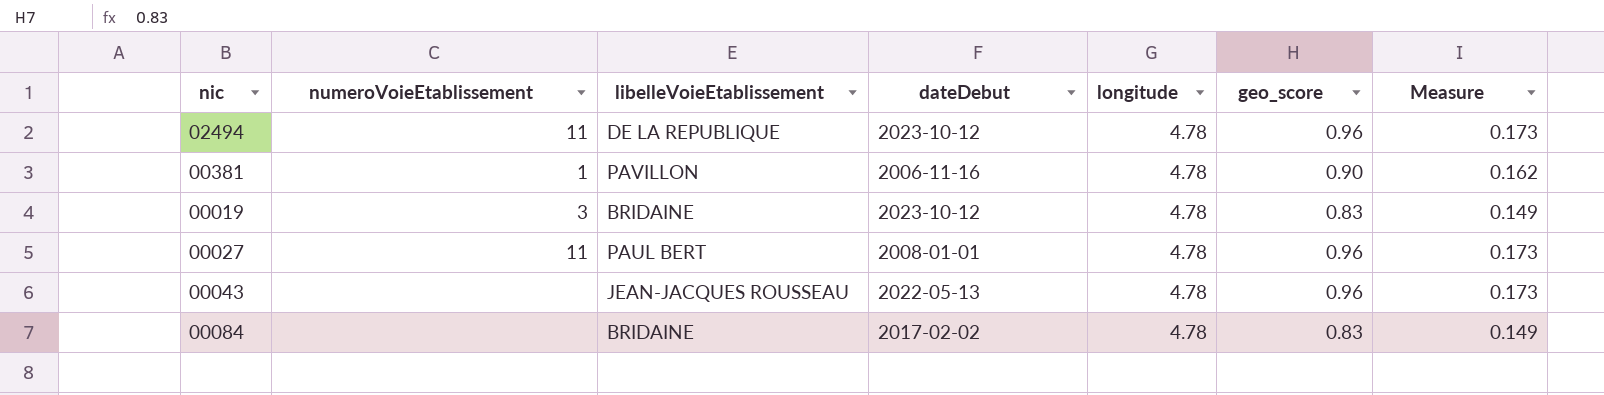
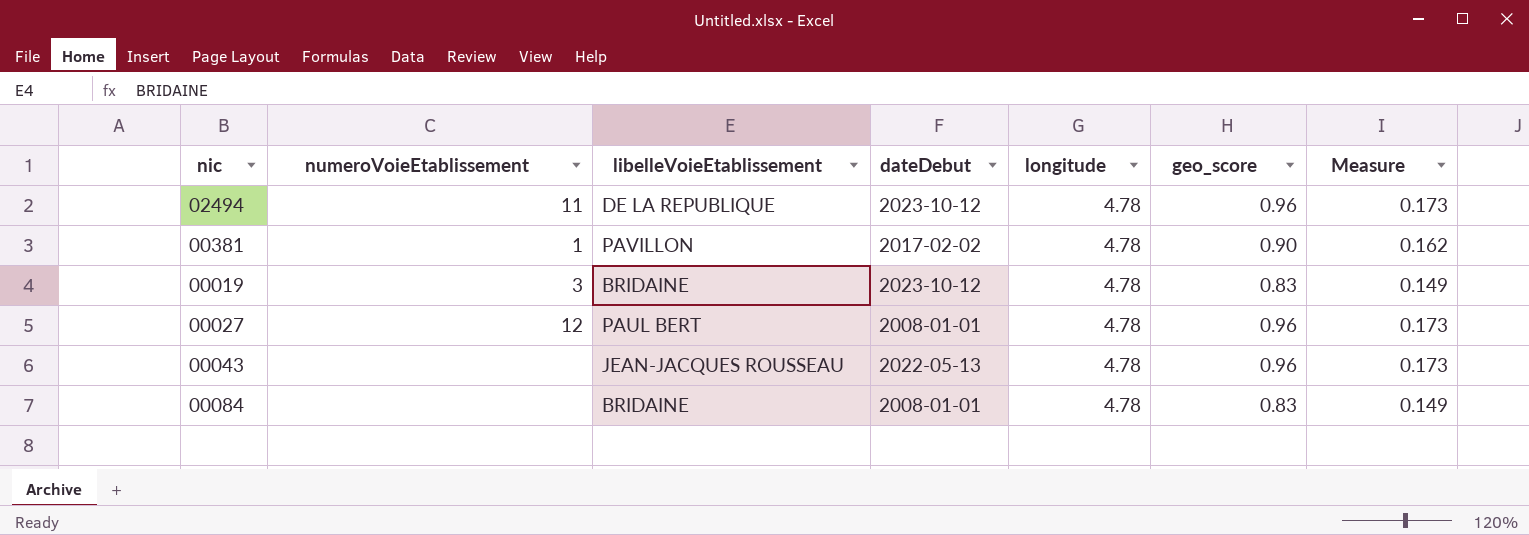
00381 | dateDebut: 2006-11-16 -> 2017-02-02
00027 | numeroVoieEtablissement: 11 -> 12
00084 | dateDebut: 2017-02-02 -> 2008-01-01

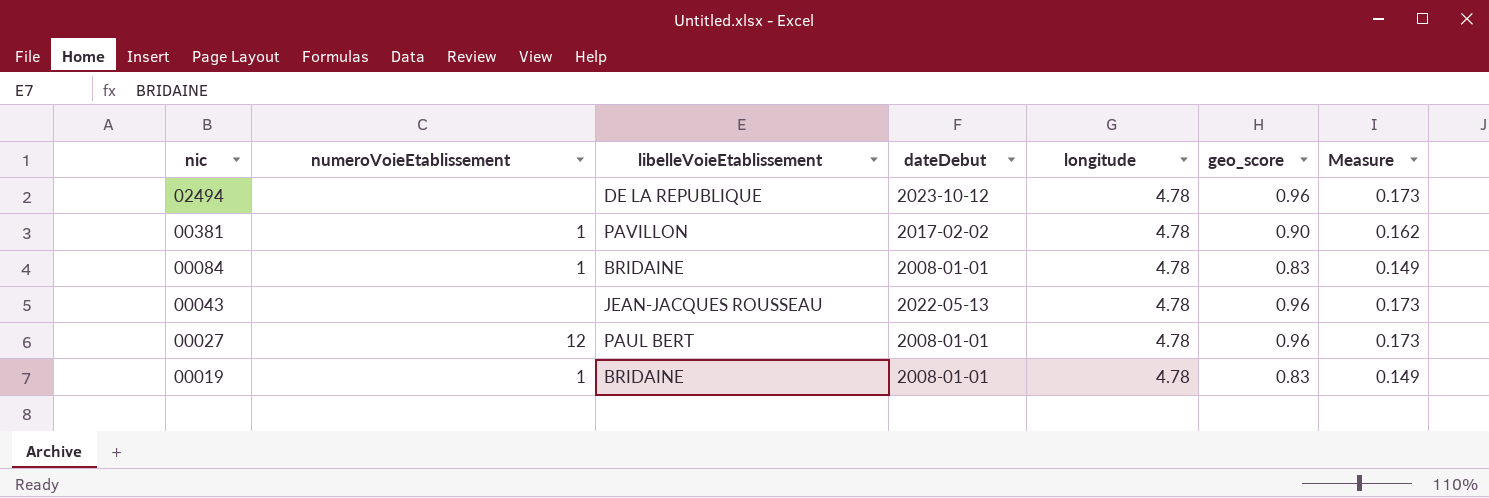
row order: none -> nic descending
02494 | numeroVoieEtablissement: 11 -> none
00084 | numeroVoieEtablissement: none -> 1
00019 | numeroVoieEtablissement: 3 -> 1
00019 | dateDebut: 2023-10-12 -> 2008-01-01

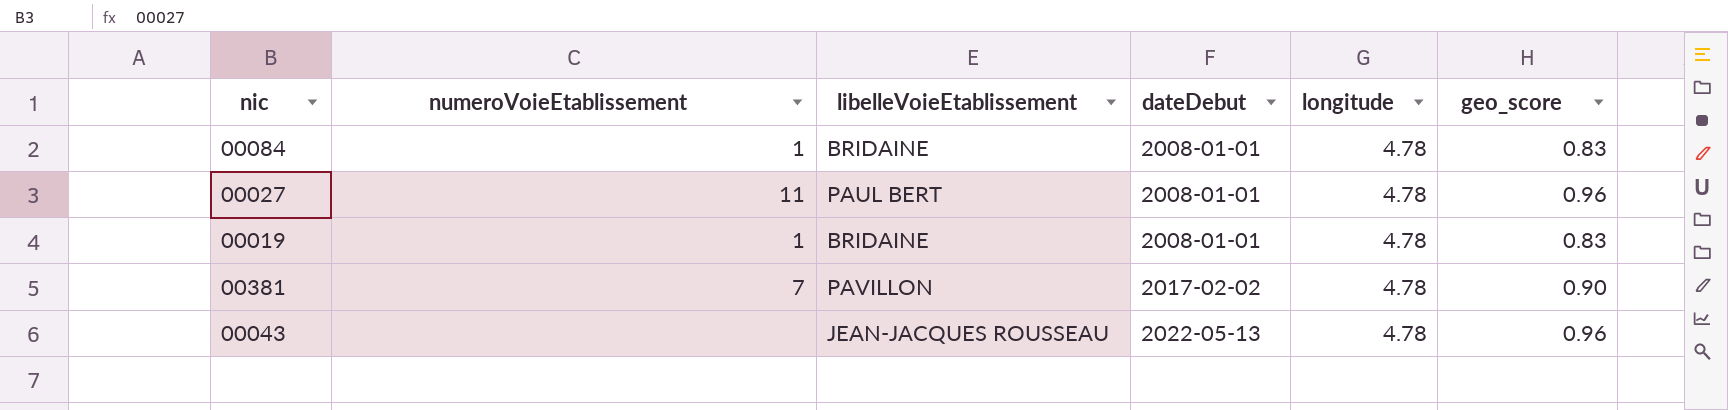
row order: nic descending -> dateDebut ascending
column Measure | formula: [geo_score] * 0.18 -> none
row 02494: none | DE LA REPUBLIQUE | 2023-10-12 | 4.78 | 0.96 | 0.173 -> none
00027 | numeroVoieEtablissement: 12 -> 11
00381 | numeroVoieEtablissement: 1 -> 7

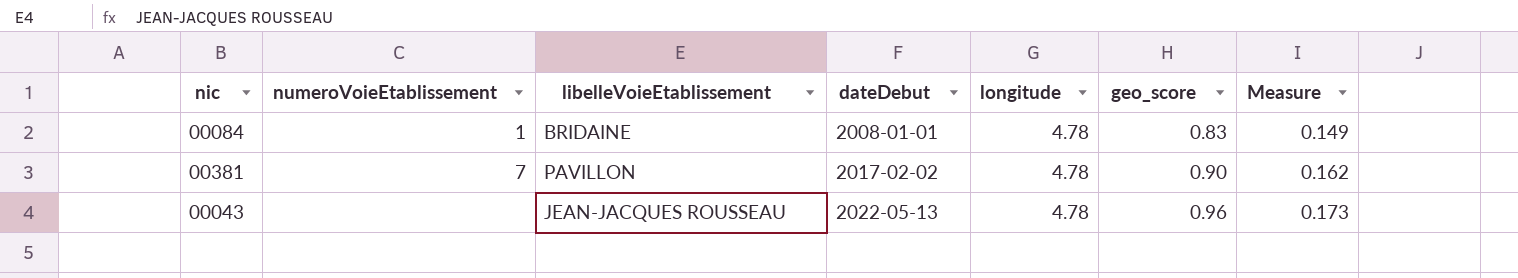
column Measure | formula: none -> [geo_score] * 0.18
row 00027: 11 | PAUL BERT | 2008-01-01 | 4.78 | 0.96 -> none
row 00019: 1 | BRIDAINE | 2008-01-01 | 4.78 | 0.83 -> none

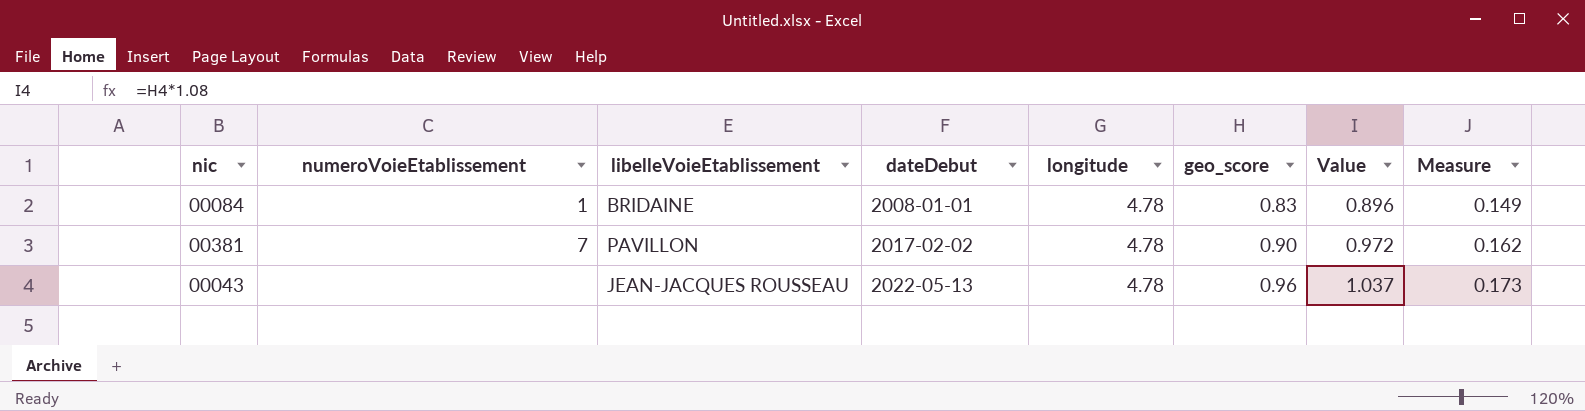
column Value | formula: none -> [geo_score] * 1.08

